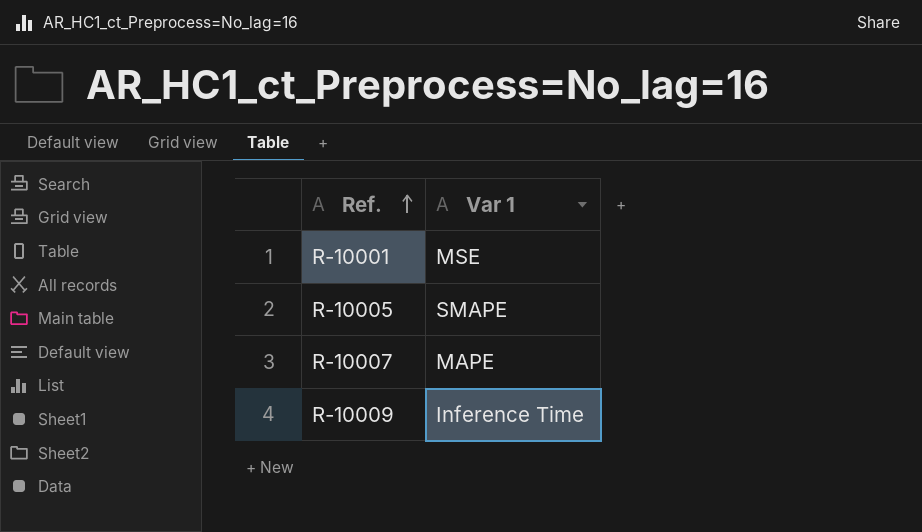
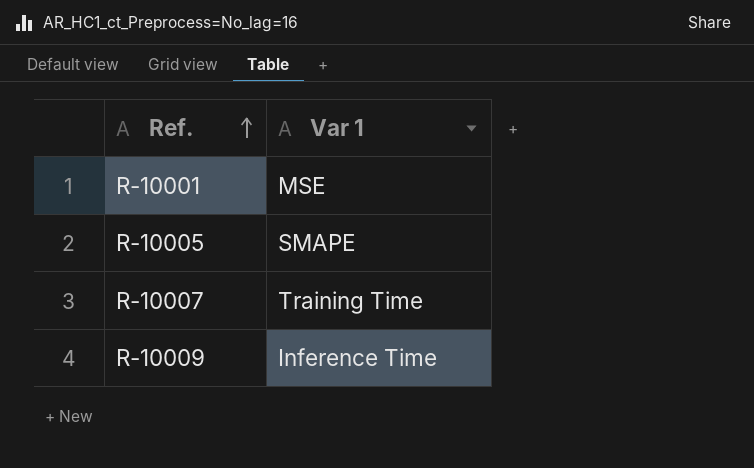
R-10007 | Var 1: MAPE -> Training Time

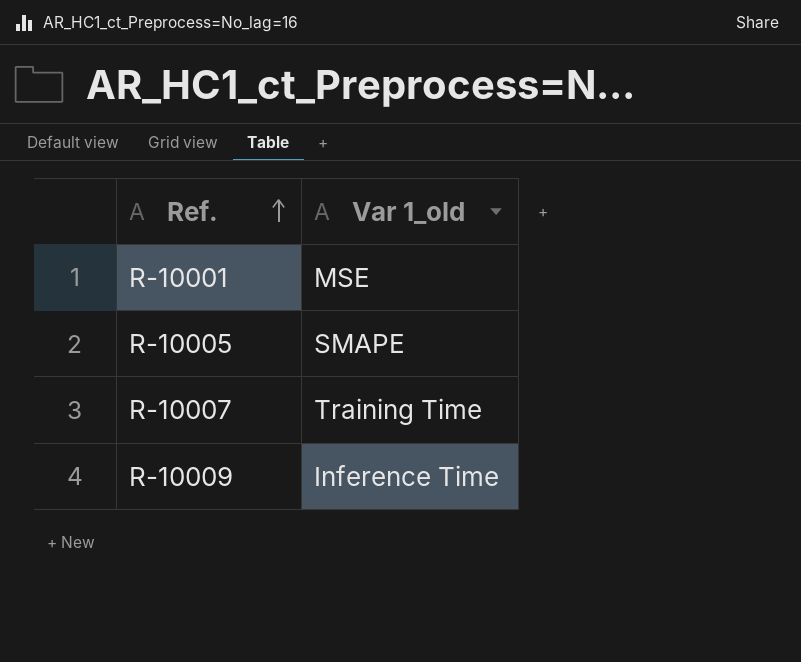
column name: Var 1 -> Var 1_old

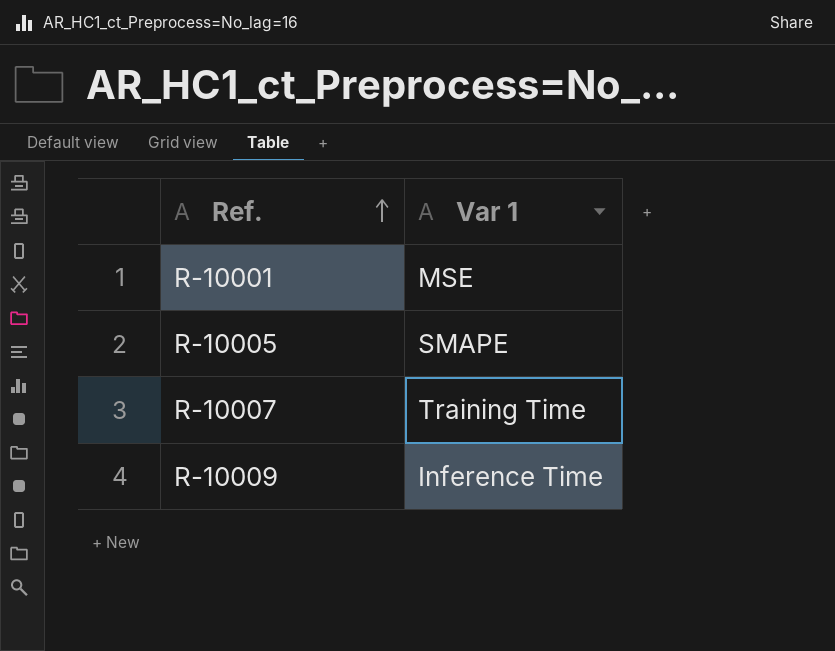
column name: Var 1_old -> Var 1

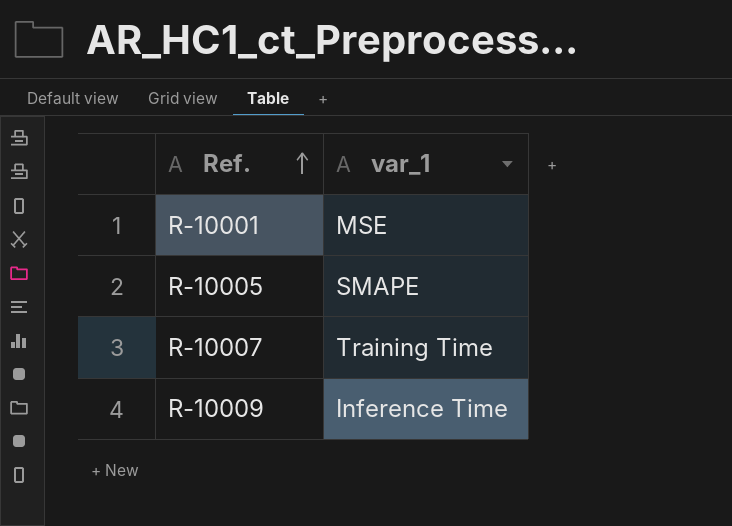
column name: Var 1 -> var_1

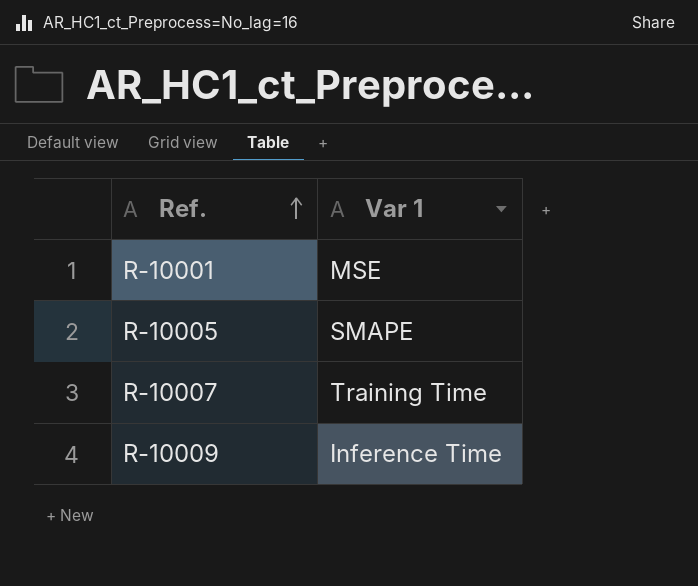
column name: var_1 -> Var 1

